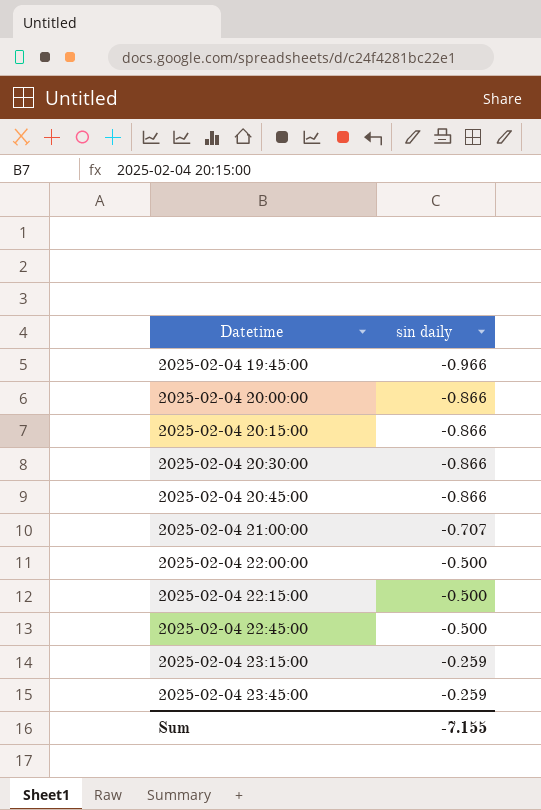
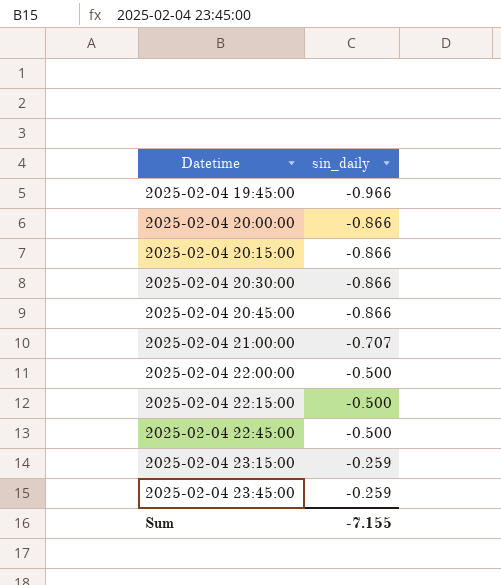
column name: sin daily -> sin_daily

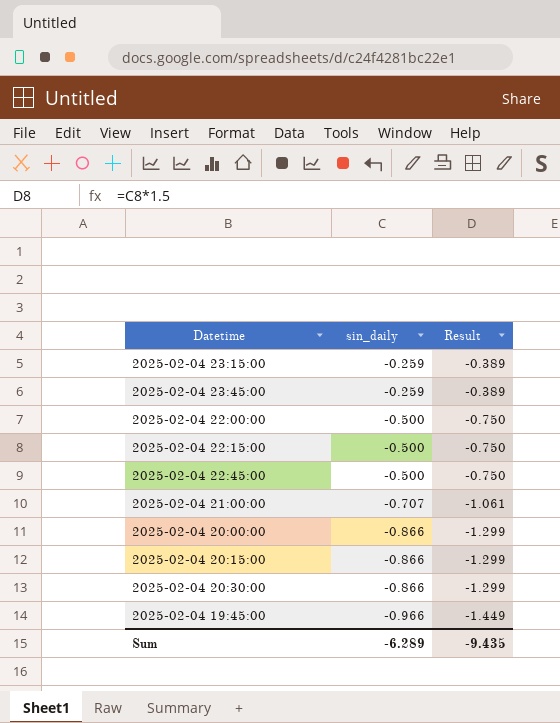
row order: Datetime ascending -> sin_daily descending
column Result | formula: none -> [sin_daily] * 1.5
row 2025-02-04 20:45:00: -0.866 -> none
Sum | sin_daily: -7.155 -> -6.289

